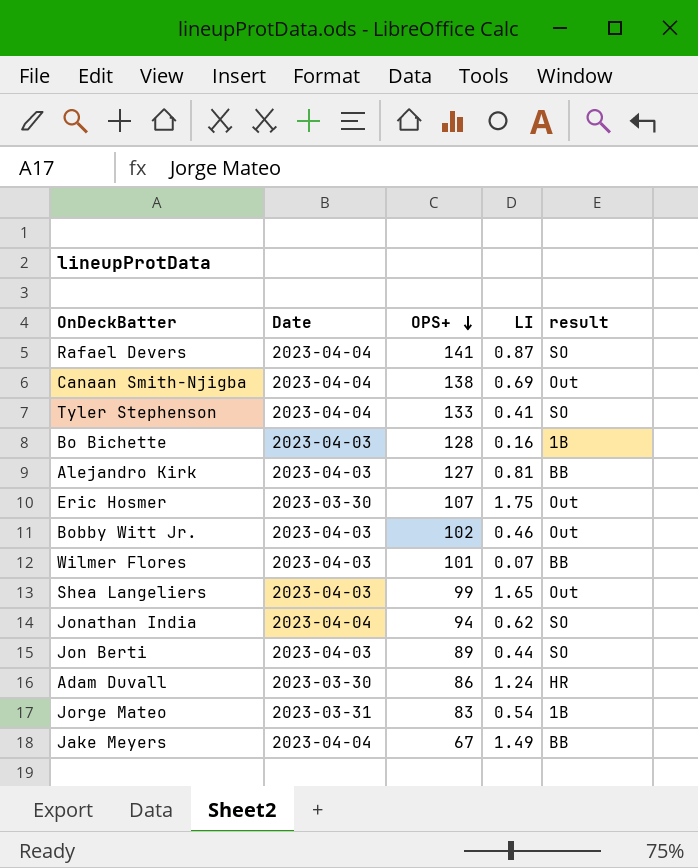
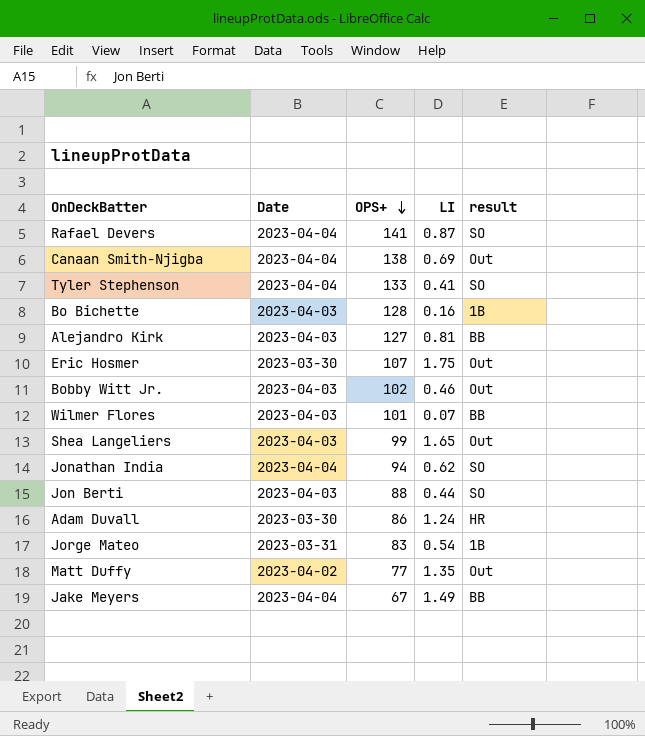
Jon Berti | OPS+: 89 -> 88
row Matt Duffy: none -> 2023-04-02 | 77 | 1.35 | Out

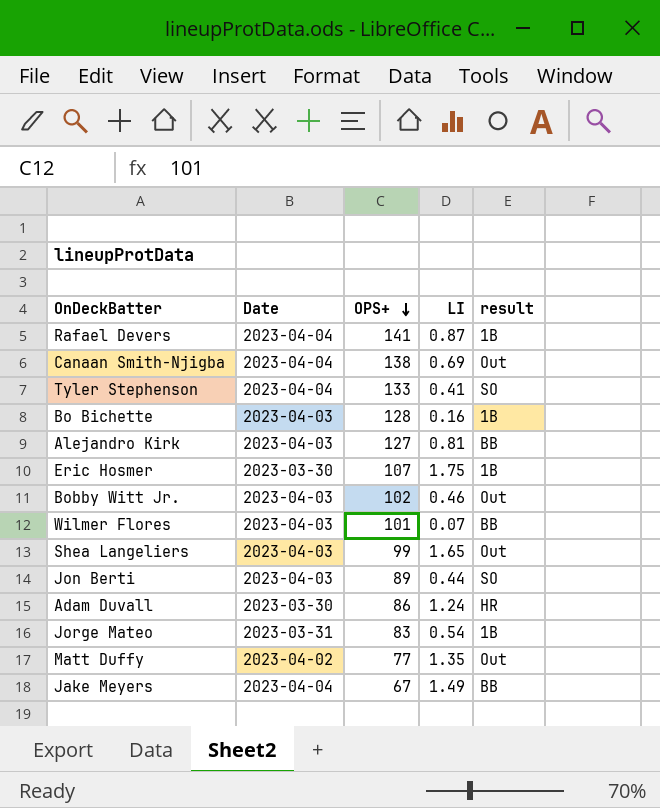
row Jonathan India: 2023-04-04 | 94 | 0.62 | SO -> none
Rafael Devers | result: SO -> 1B
Eric Hosmer | result: Out -> 1B
Jon Berti | OPS+: 88 -> 89

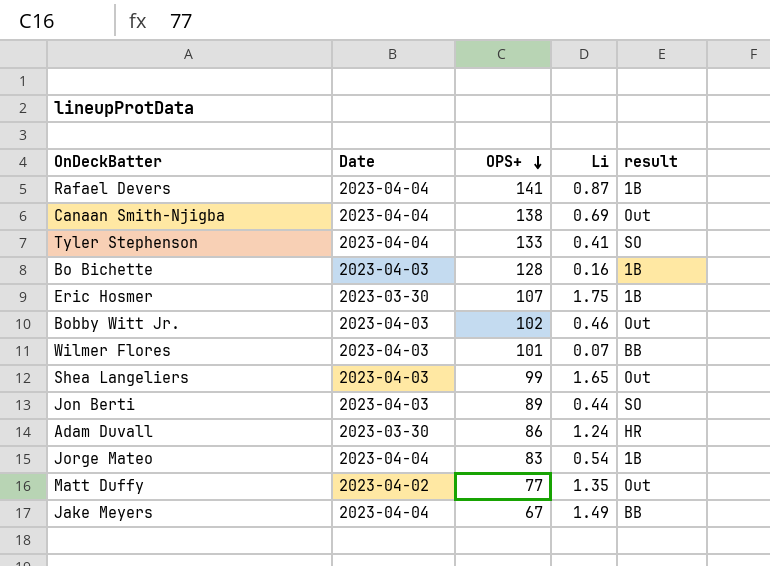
column name: LI -> Li
row Alejandro Kirk: 2023-04-03 | 127 | 0.81 | BB -> none
Jorge Mateo | Date: 2023-03-31 -> 2023-04-04

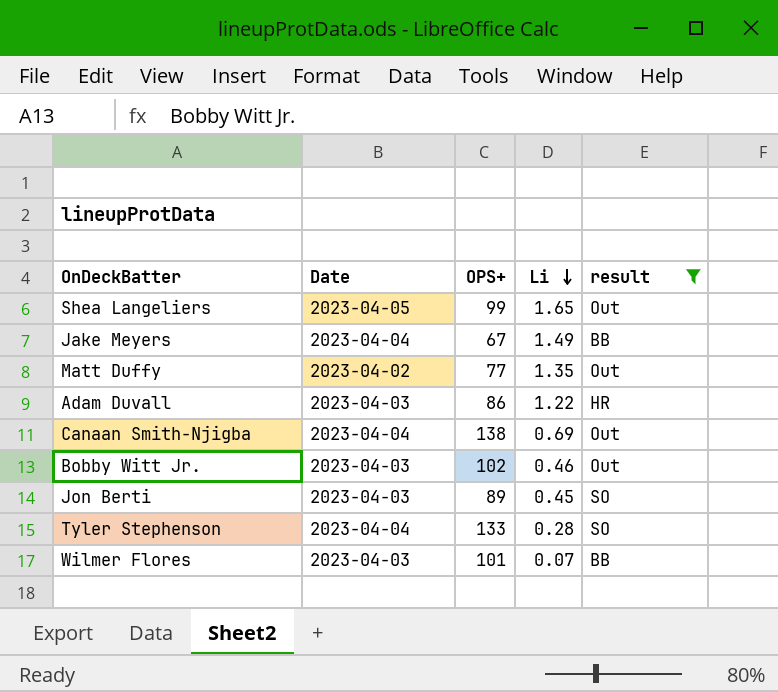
filter: none -> result != 1B
row order: OPS+ descending -> Li descending
Shea Langeliers | Date: 2023-04-03 -> 2023-04-05
Adam Duvall | Date: 2023-03-30 -> 2023-04-03
Adam Duvall | Li: 1.24 -> 1.22
Jon Berti | Li: 0.44 -> 0.45
Tyler Stephenson | Li: 0.41 -> 0.28

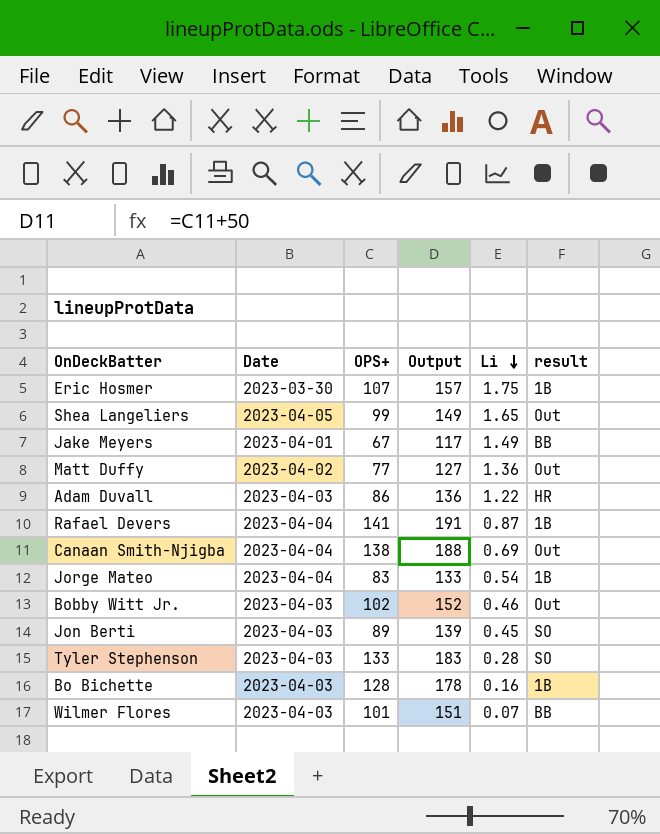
filter: result != 1B -> none
column Output | formula: none -> [OPS+] + 50
Jake Meyers | Date: 2023-04-04 -> 2023-04-01
Matt Duffy | Li: 1.35 -> 1.36
Tyler Stephenson | Date: 2023-04-04 -> 2023-04-03

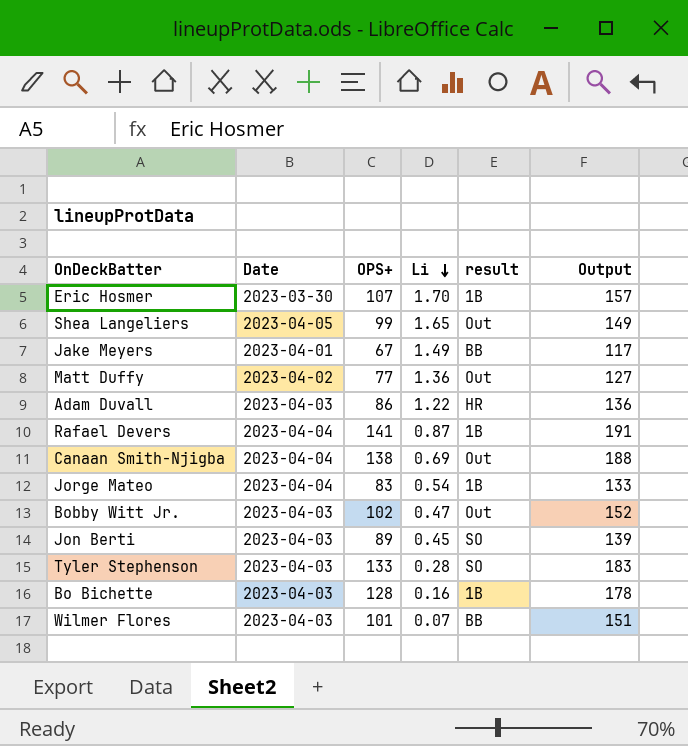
column Output | position: 4 -> 6
Eric Hosmer | Li: 1.75 -> 1.70
Bobby Witt Jr. | Li: 0.46 -> 0.47

